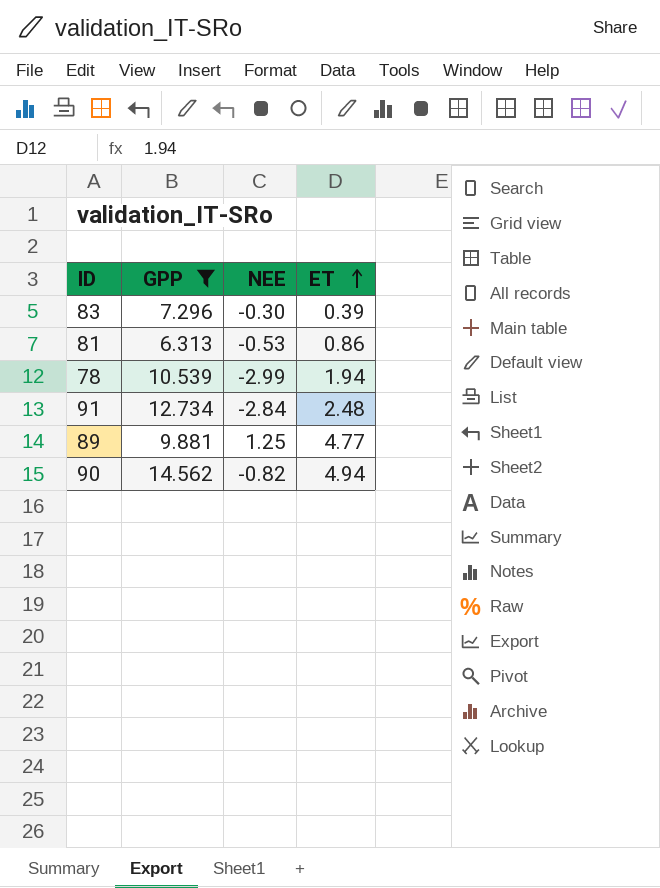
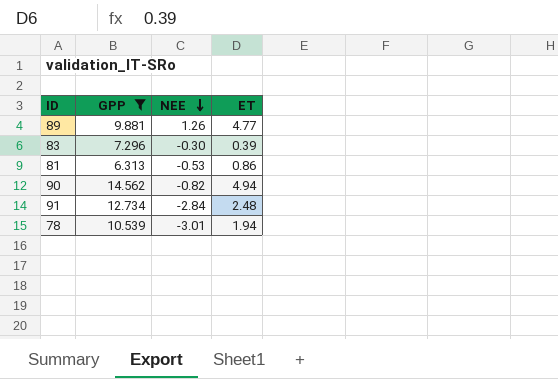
row order: ET ascending -> NEE descending
89 | NEE: 1.25 -> 1.26
78 | NEE: -2.99 -> -3.01

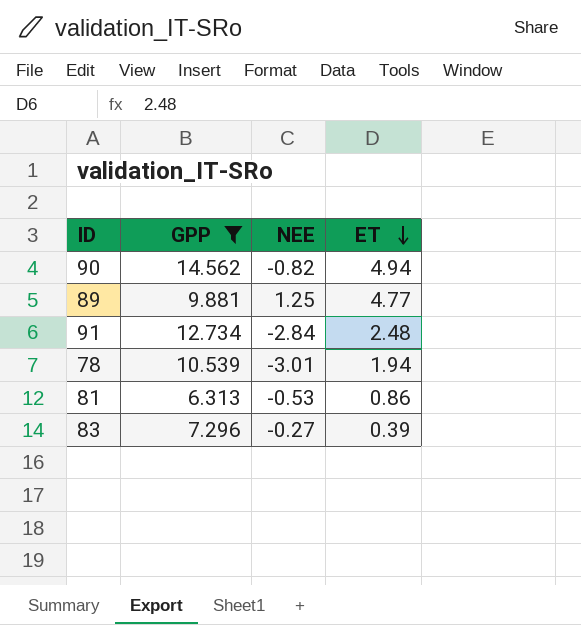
row order: NEE descending -> ET descending
89 | NEE: 1.26 -> 1.25
83 | NEE: -0.30 -> -0.27

